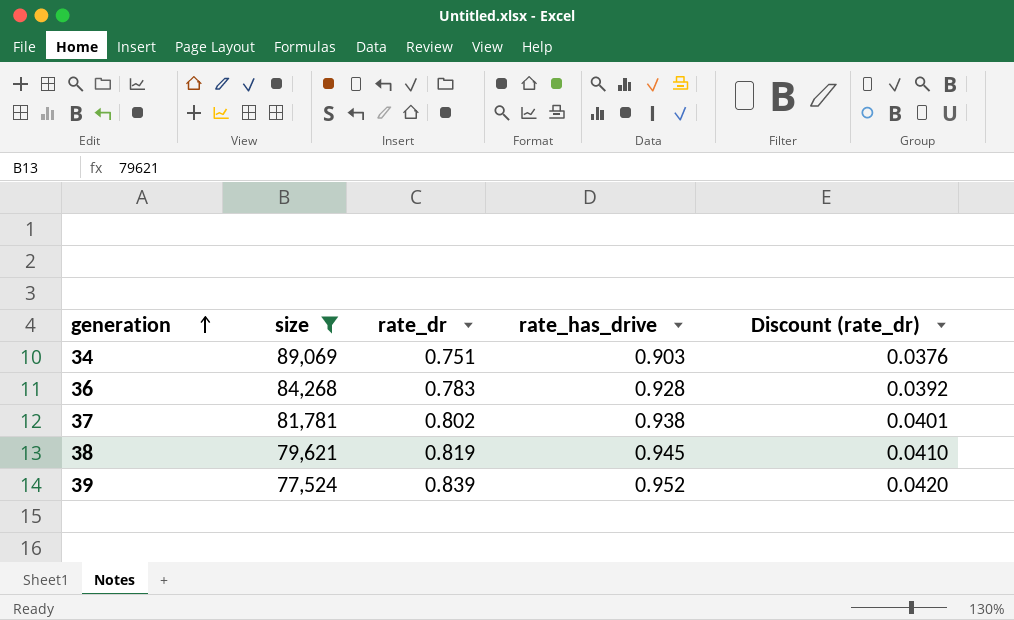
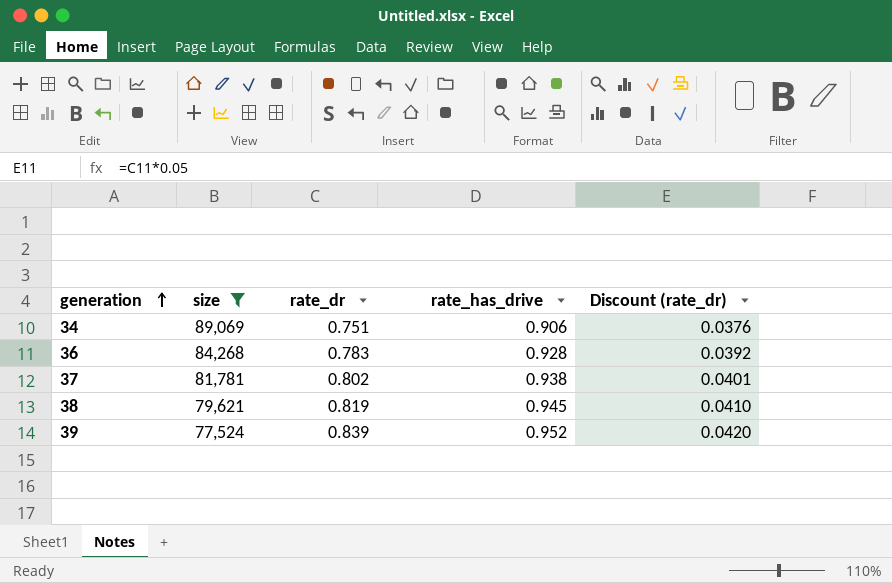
34 | rate_has_drive: 0.903 -> 0.906

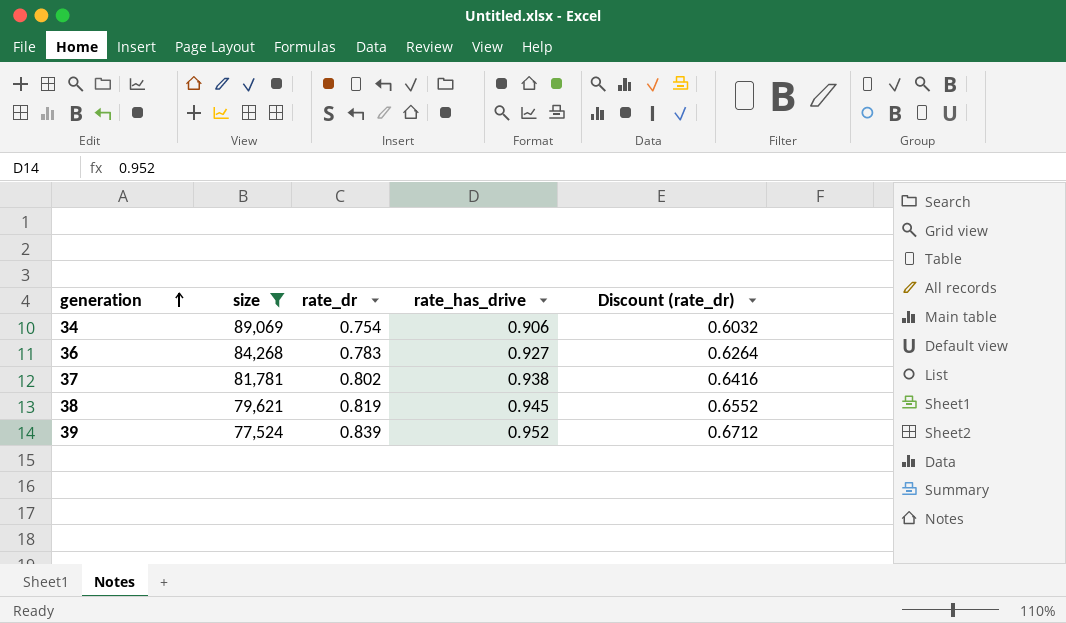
column Discount (rate_dr) | formula: [rate_dr] * 0.05 -> [rate_dr] * 0.8
34 | rate_dr: 0.751 -> 0.754
36 | rate_has_drive: 0.928 -> 0.927

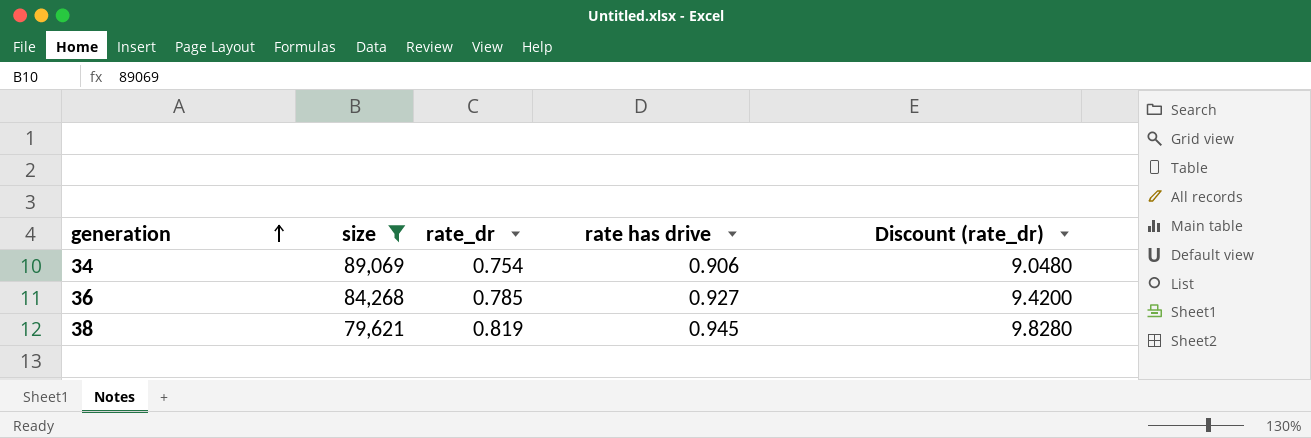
column name: rate_has_drive -> rate has drive
column Discount (rate_dr) | formula: [rate_dr] * 0.8 -> [rate_dr] * 12
row 37: 81,781 | 0.802 | 0.938 | 0.6416 -> none
row 39: 77,524 | 0.839 | 0.952 | 0.6712 -> none
36 | rate_dr: 0.783 -> 0.785

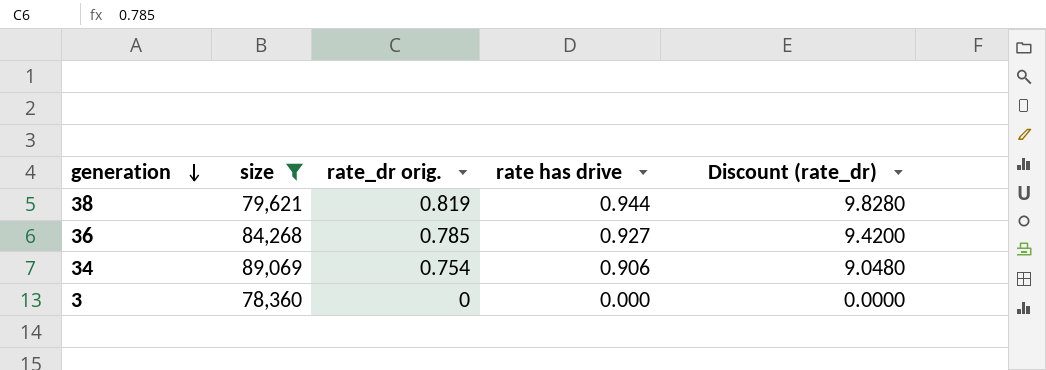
row order: generation ascending -> generation descending
column name: rate_dr -> rate_dr orig.
38 | rate has drive: 0.945 -> 0.944
row 3: none -> 78,360 | 0 | 0.000 | 0.0000

